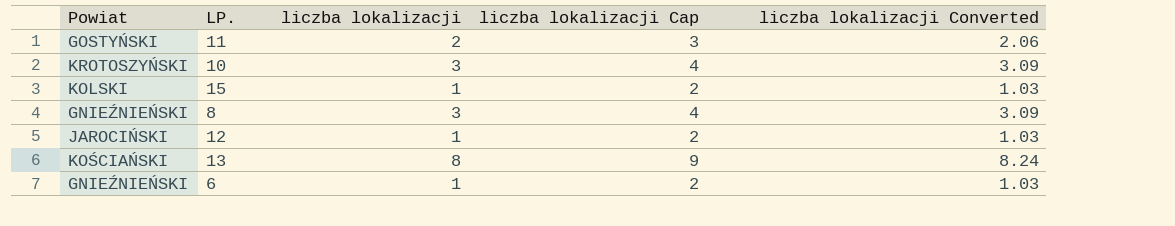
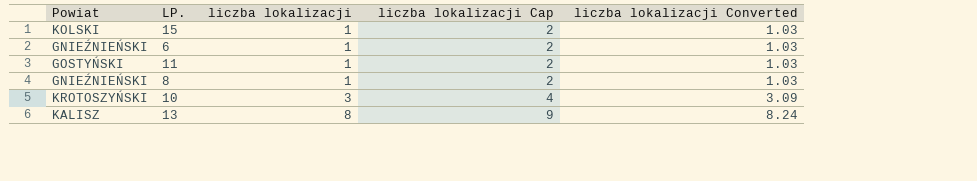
row order: none -> liczba lokalizacji ascending
row 12: JAROCIŃSKI | 1 | 2 | 1.03 -> none
11 | liczba lokalizacji: 2 -> 1
11 | liczba lokalizacji Cap: 3 -> 2
11 | liczba lokalizacji Converted: 2.06 -> 1.03
8 | liczba lokalizacji: 3 -> 1
8 | liczba lokalizacji Cap: 4 -> 2
8 | liczba lokalizacji Converted: 3.09 -> 1.03
13 | Powiat: KOŚCIAŃSKI -> KALISZ

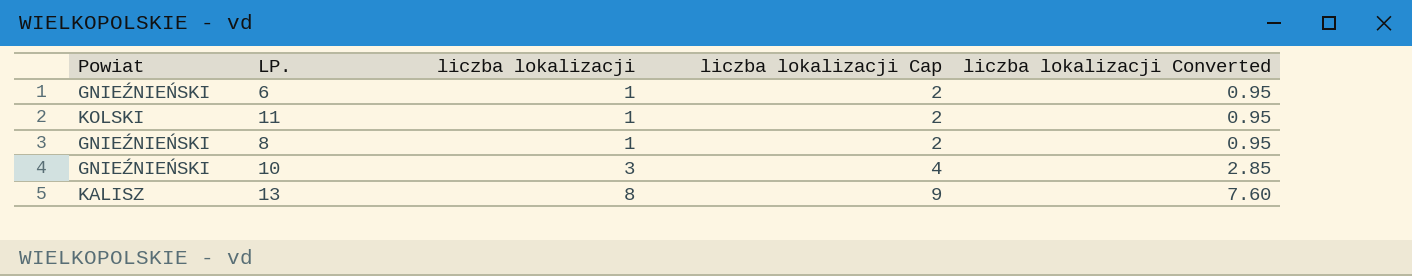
column liczba lokalizacji Converted | formula: [liczba lokalizacji] * 1.03 -> [liczba lokalizacji] * 0.95
row 15: KOLSKI | 1 | 2 | 1.03 -> none
11 | Powiat: GOSTYŃSKI -> KOLSKI
10 | Powiat: KROTOSZYŃSKI -> GNIEŹNIEŃSKI

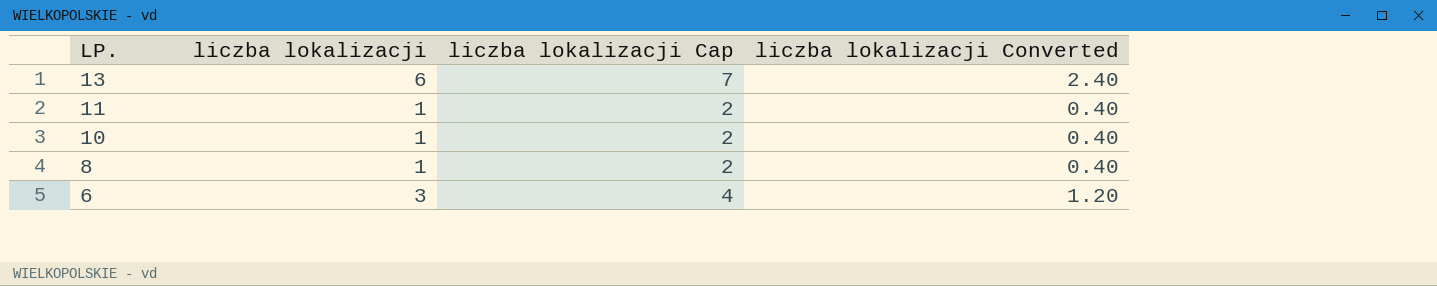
row order: liczba lokalizacji ascending -> LP. descending
column Powiat | position: 1 -> none
column liczba lokalizacji Converted | formula: [liczba lokalizacji] * 0.95 -> [liczba lokalizacji] * 0.4
13 | liczba lokalizacji: 8 -> 6
13 | liczba lokalizacji Cap: 9 -> 7
10 | liczba lokalizacji: 3 -> 1
10 | liczba lokalizacji Cap: 4 -> 2
6 | liczba lokalizacji: 1 -> 3
6 | liczba lokalizacji Cap: 2 -> 4

